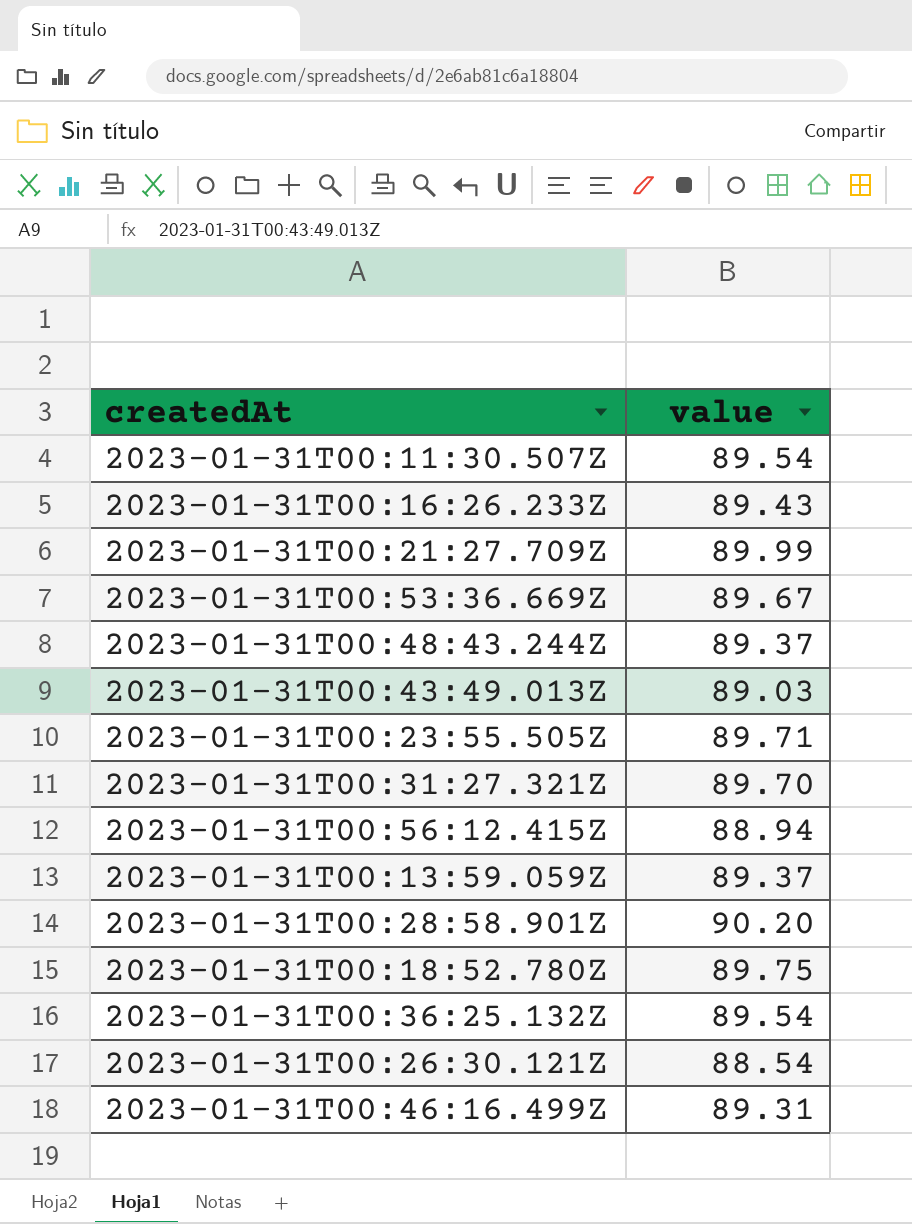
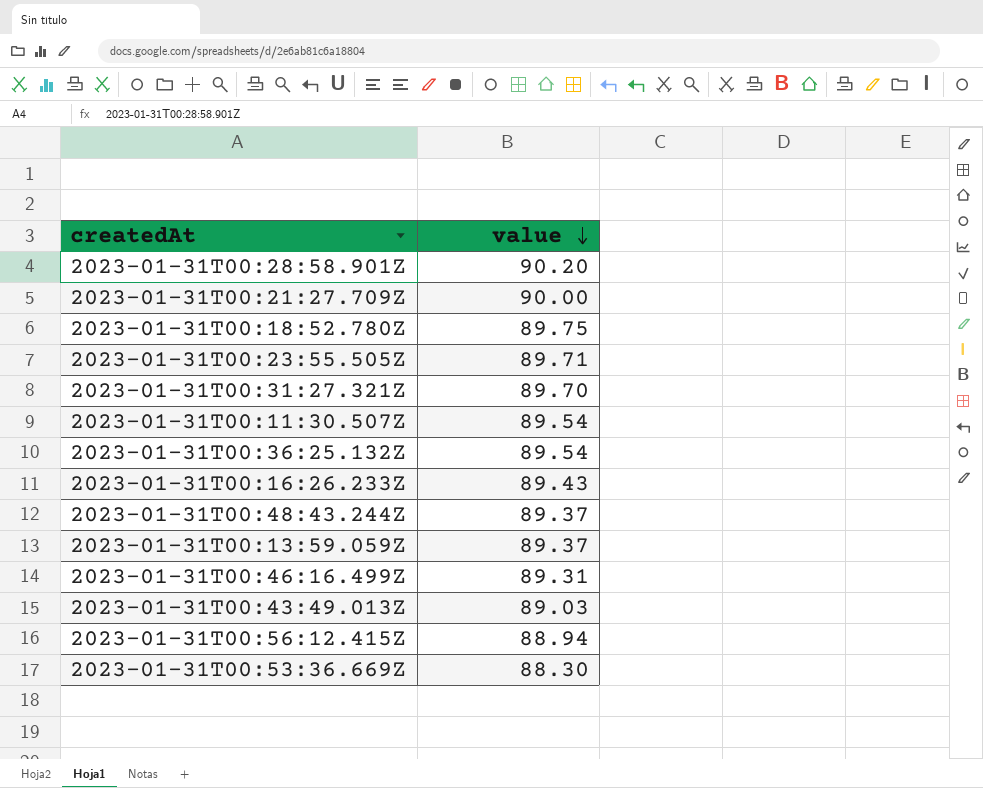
row order: none -> value descending
row 2023-01-31T00:26:30.121Z: 88.54 -> none
2023-01-31T00:21:27.709Z | value: 89.99 -> 90.00
2023-01-31T00:53:36.669Z | value: 89.67 -> 88.30

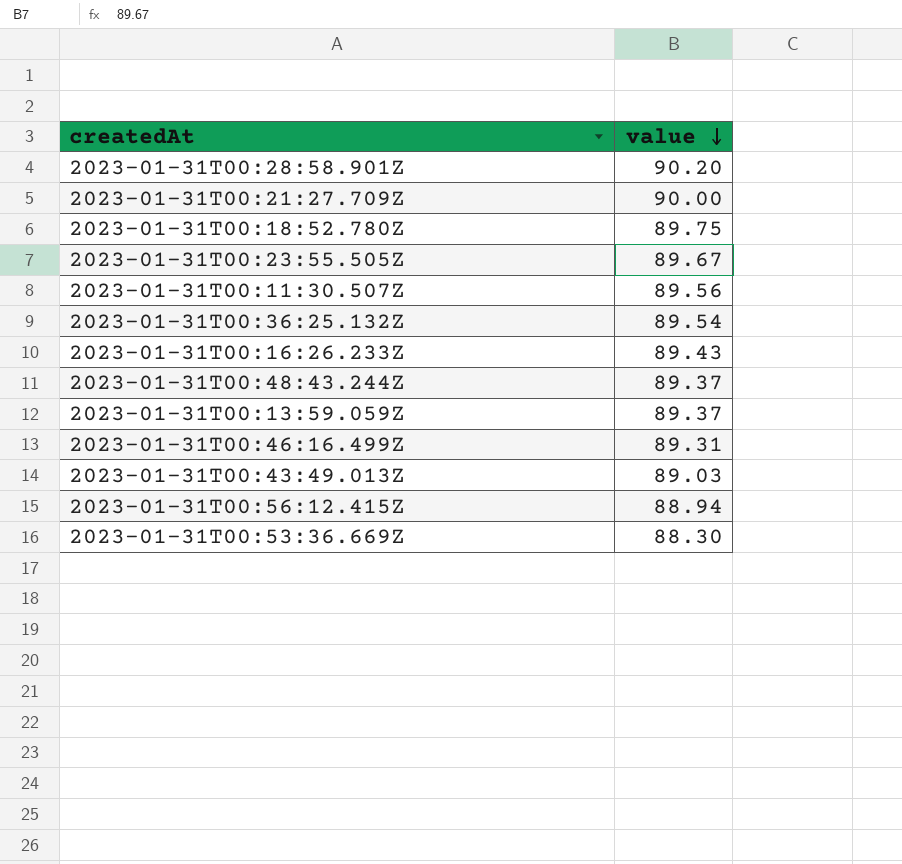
row 2023-01-31T00:31:27.321Z: 89.70 -> none
2023-01-31T00:23:55.505Z | value: 89.71 -> 89.67
2023-01-31T00:11:30.507Z | value: 89.54 -> 89.56

